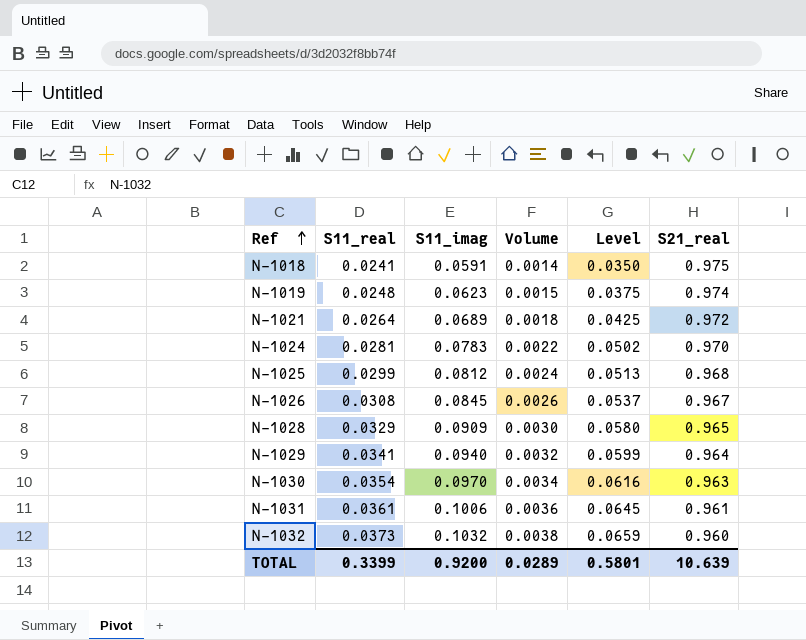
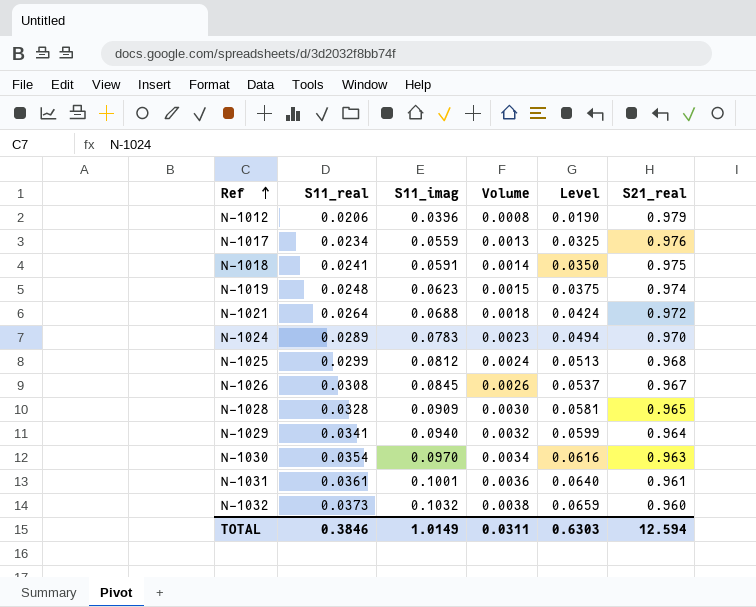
row N-1012: none -> 0.0206 | 0.0396 | 0.0008 | 0.0190 | 0.979
row N-1017: none -> 0.0234 | 0.0559 | 0.0013 | 0.0325 | 0.976
N-1021 | S11_imag: 0.0689 -> 0.0688
N-1021 | Level: 0.0425 -> 0.0424
N-1024 | S11_real: 0.0281 -> 0.0289
N-1024 | Volume: 0.0022 -> 0.0023
N-1024 | Level: 0.0502 -> 0.0494
N-1028 | S11_real: 0.0329 -> 0.0328
N-1028 | Level: 0.0580 -> 0.0581
N-1031 | S11_imag: 0.1006 -> 0.1001
N-1031 | Level: 0.0645 -> 0.0640
TOTAL | S11_real: 0.3399 -> 0.3846
TOTAL | S11_imag: 0.9200 -> 1.0149
TOTAL | Volume: 0.0289 -> 0.0311
TOTAL | Level: 0.5801 -> 0.6303
TOTAL | S21_real: 10.639 -> 12.594

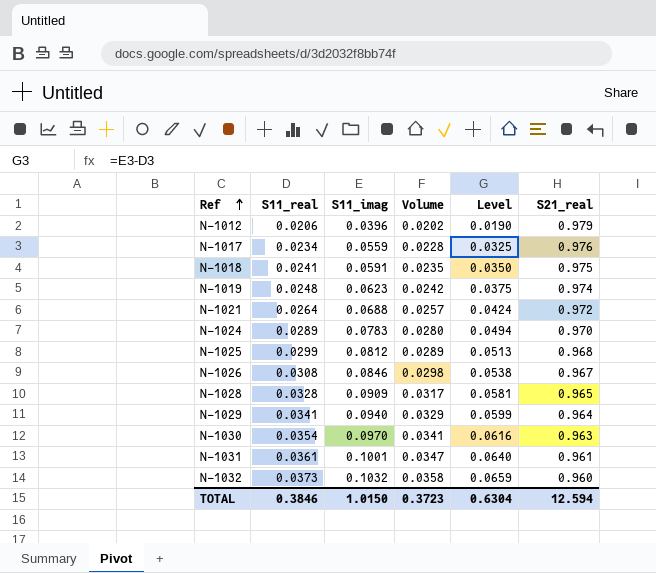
column Volume | formula: [S11_real] * [S11_imag] -> [S11_real] * [S21_real]
N-1026 | S11_imag: 0.0845 -> 0.0846
N-1026 | Level: 0.0537 -> 0.0538
TOTAL | S11_imag: 1.0149 -> 1.0150
TOTAL | Volume: 0.0311 -> 0.3723
TOTAL | Level: 0.6303 -> 0.6304

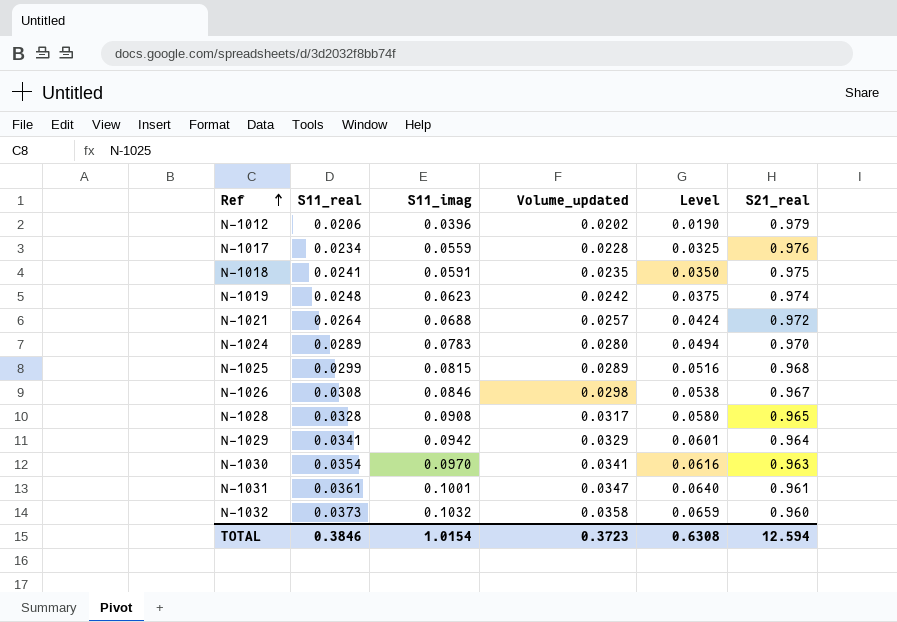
column name: Volume -> Volume_updated
N-1025 | S11_imag: 0.0812 -> 0.0815
N-1025 | Level: 0.0513 -> 0.0516
N-1028 | S11_imag: 0.0909 -> 0.0908
N-1028 | Level: 0.0581 -> 0.0580
N-1029 | S11_imag: 0.0940 -> 0.0942
N-1029 | Level: 0.0599 -> 0.0601
TOTAL | S11_imag: 1.0150 -> 1.0154
TOTAL | Level: 0.6304 -> 0.6308

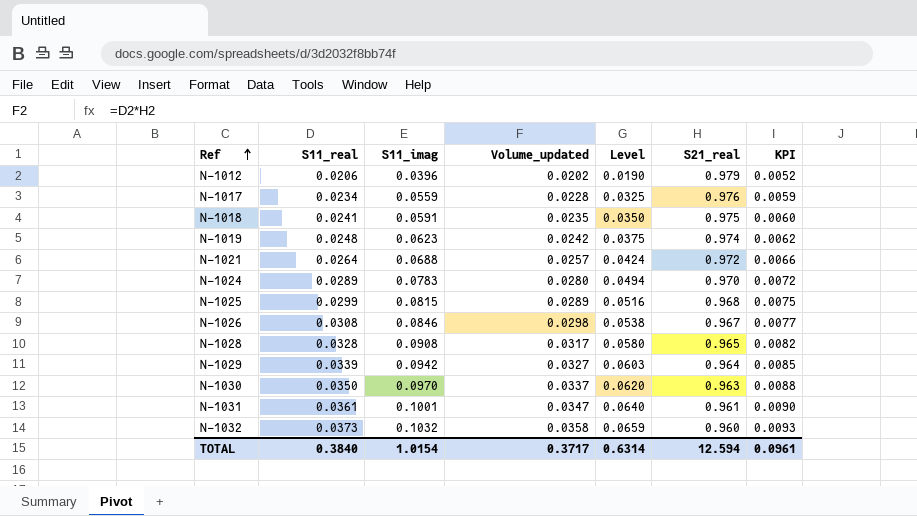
column KPI | formula: none -> [S11_real] * 0.25
N-1029 | S11_real: 0.0341 -> 0.0339
N-1029 | Volume_updated: 0.0329 -> 0.0327
N-1029 | Level: 0.0601 -> 0.0603
N-1030 | S11_real: 0.0354 -> 0.0350
N-1030 | Volume_updated: 0.0341 -> 0.0337
N-1030 | Level: 0.0616 -> 0.0620
TOTAL | S11_real: 0.3846 -> 0.3840
TOTAL | Volume_updated: 0.3723 -> 0.3717
TOTAL | Level: 0.6308 -> 0.6314

